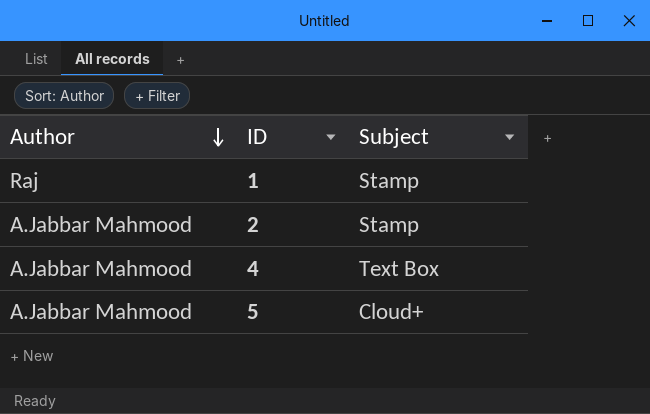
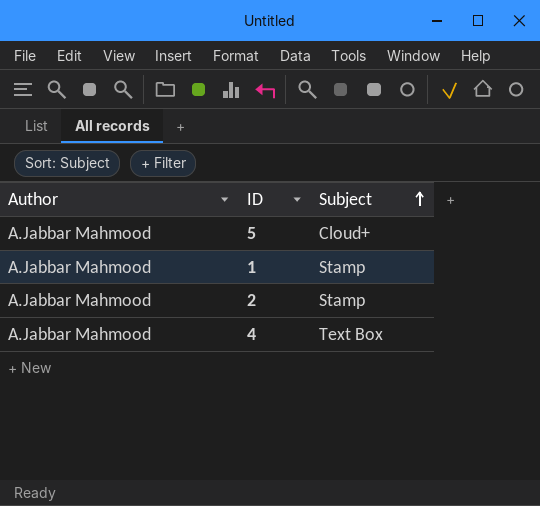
row order: Author descending -> Subject ascending
1 | Author: Raj -> A.Jabbar Mahmood

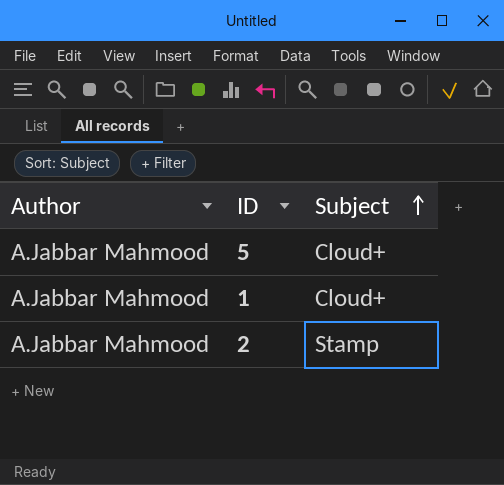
row 4: A.Jabbar Mahmood | Text Box -> none
1 | Subject: Stamp -> Cloud+

